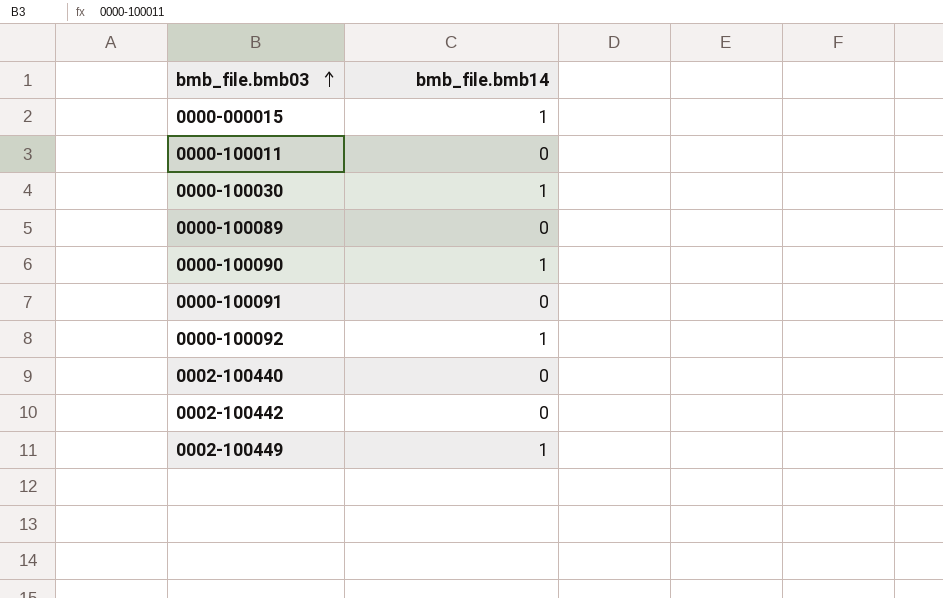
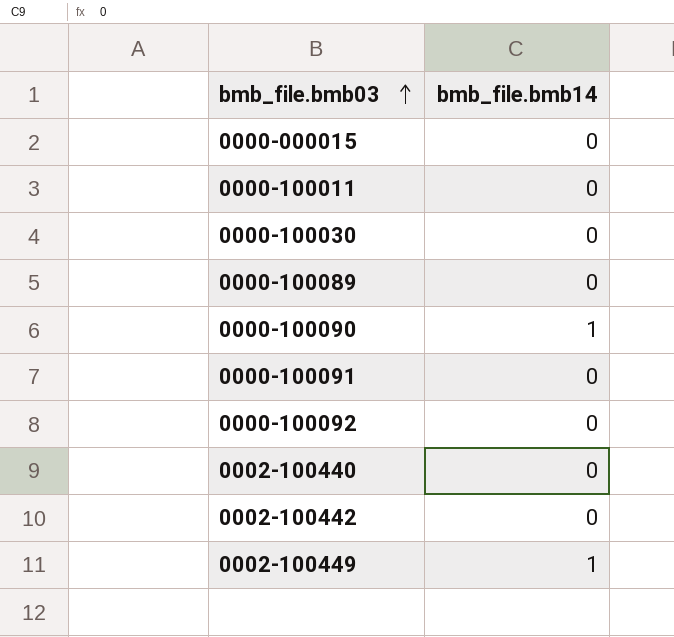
0000-000015 | bmb_file.bmb14: 1 -> 0
0000-100030 | bmb_file.bmb14: 1 -> 0
0000-100092 | bmb_file.bmb14: 1 -> 0

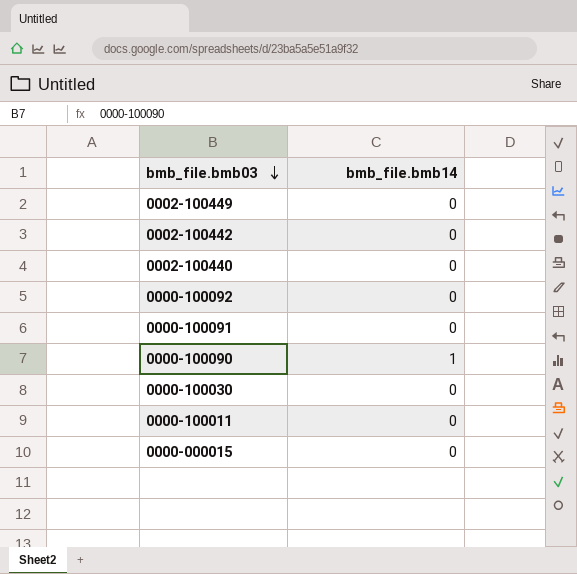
row order: bmb_file.bmb03 ascending -> bmb_file.bmb03 descending
row 0000-100089: 0 -> none
0002-100449 | bmb_file.bmb14: 1 -> 0

